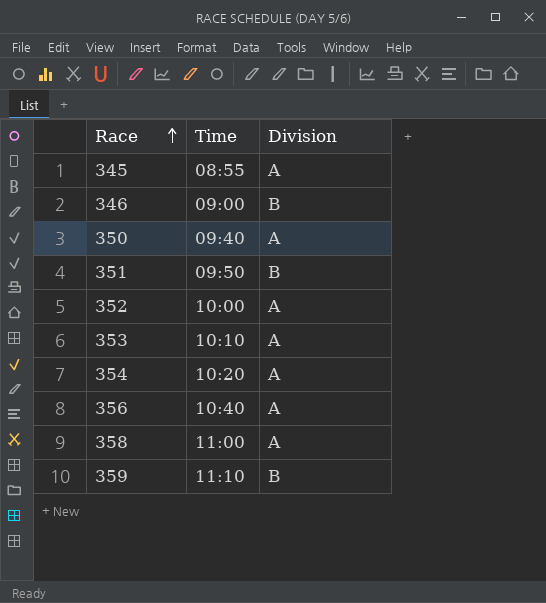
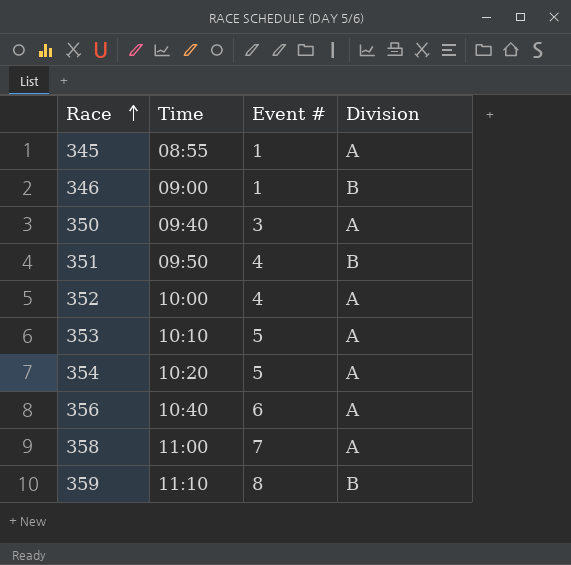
column Event # | position: none -> 3

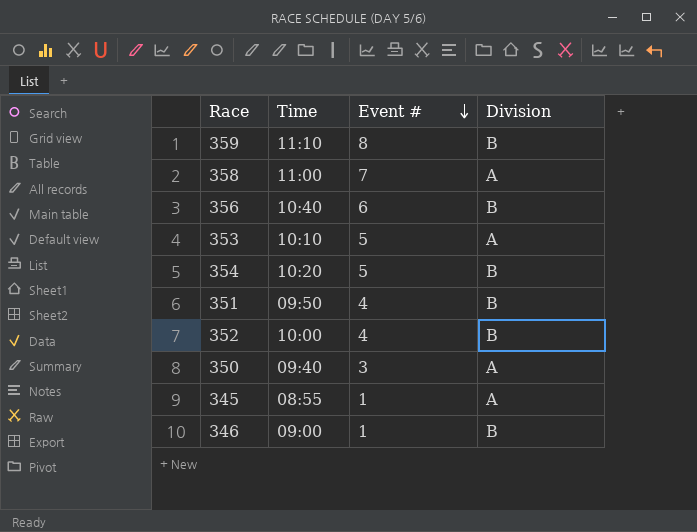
row order: Race ascending -> Event # descending
356 | Division: A -> B
354 | Division: A -> B
352 | Division: A -> B

